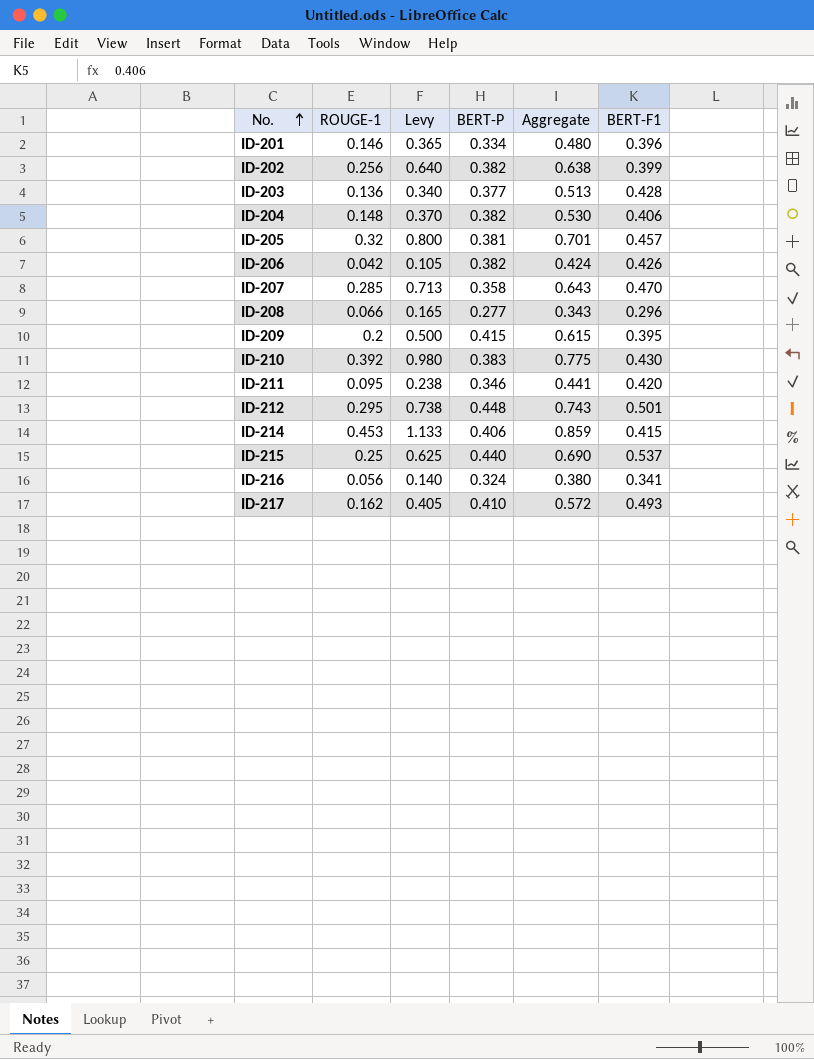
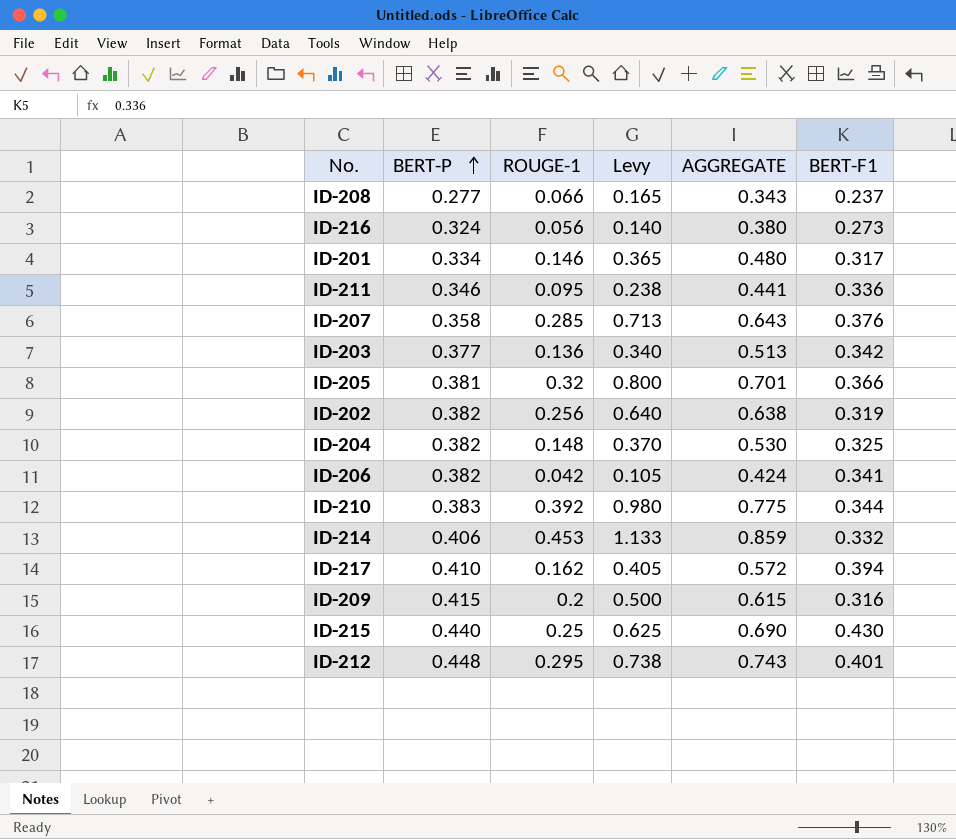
row order: No. ascending -> BERT-P ascending
column BERT-P | position: 4 -> 2
column name: Aggregate -> AGGREGATE
ID-208 | BERT-F1: 0.296 -> 0.237
ID-216 | BERT-F1: 0.341 -> 0.273
ID-201 | BERT-F1: 0.396 -> 0.317
ID-211 | BERT-F1: 0.420 -> 0.336
ID-207 | BERT-F1: 0.470 -> 0.376
ID-203 | BERT-F1: 0.428 -> 0.342
ID-205 | BERT-F1: 0.457 -> 0.366
ID-202 | BERT-F1: 0.399 -> 0.319
ID-204 | BERT-F1: 0.406 -> 0.325
ID-206 | BERT-F1: 0.426 -> 0.341
ID-210 | BERT-F1: 0.430 -> 0.344
ID-214 | BERT-F1: 0.415 -> 0.332
ID-217 | BERT-F1: 0.493 -> 0.394
ID-209 | BERT-F1: 0.395 -> 0.316
ID-215 | BERT-F1: 0.537 -> 0.430
ID-212 | BERT-F1: 0.501 -> 0.401

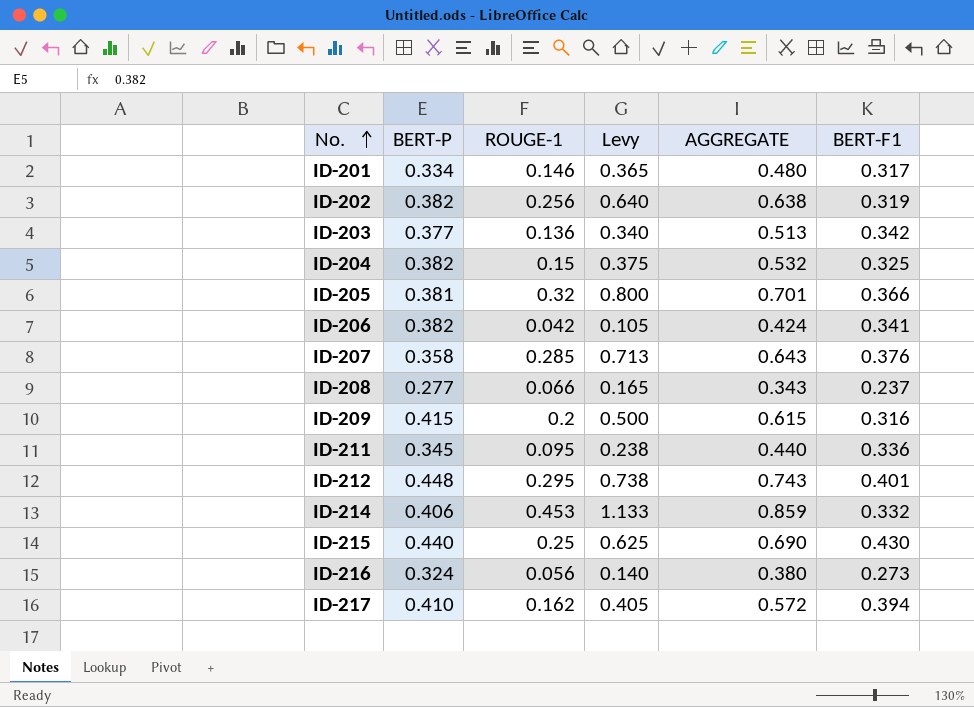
row order: BERT-P ascending -> No. ascending
row ID-210: 0.383 | 0.392 | 0.980 | 0.775 | 0.344 -> none
ID-204 | ROUGE-1: 0.148 -> 0.15
ID-204 | Levy: 0.370 -> 0.375
ID-204 | AGGREGATE: 0.530 -> 0.532
ID-211 | BERT-P: 0.346 -> 0.345
ID-211 | AGGREGATE: 0.441 -> 0.440

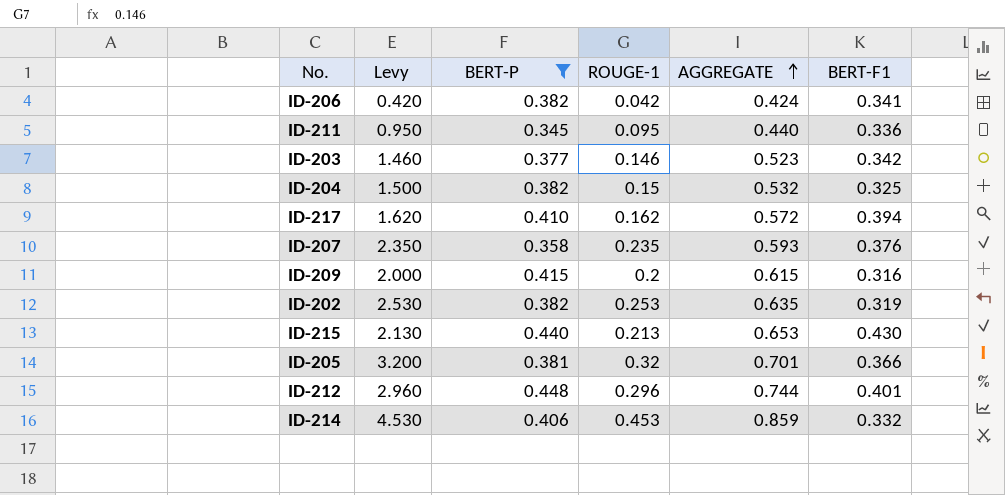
filter: none -> BERT-P >= 0.345
row order: No. ascending -> AGGREGATE ascending
column Levy | formula: [ROUGE-1] * 2.5 -> [ROUGE-1] * 10
column Levy | position: 4 -> 2
ID-203 | ROUGE-1: 0.136 -> 0.146
ID-203 | AGGREGATE: 0.513 -> 0.523
ID-207 | ROUGE-1: 0.285 -> 0.235
ID-207 | AGGREGATE: 0.643 -> 0.593
ID-202 | ROUGE-1: 0.256 -> 0.253
ID-202 | AGGREGATE: 0.638 -> 0.635
ID-215 | ROUGE-1: 0.25 -> 0.213
ID-215 | AGGREGATE: 0.690 -> 0.653
ID-212 | ROUGE-1: 0.295 -> 0.296
ID-212 | AGGREGATE: 0.743 -> 0.744

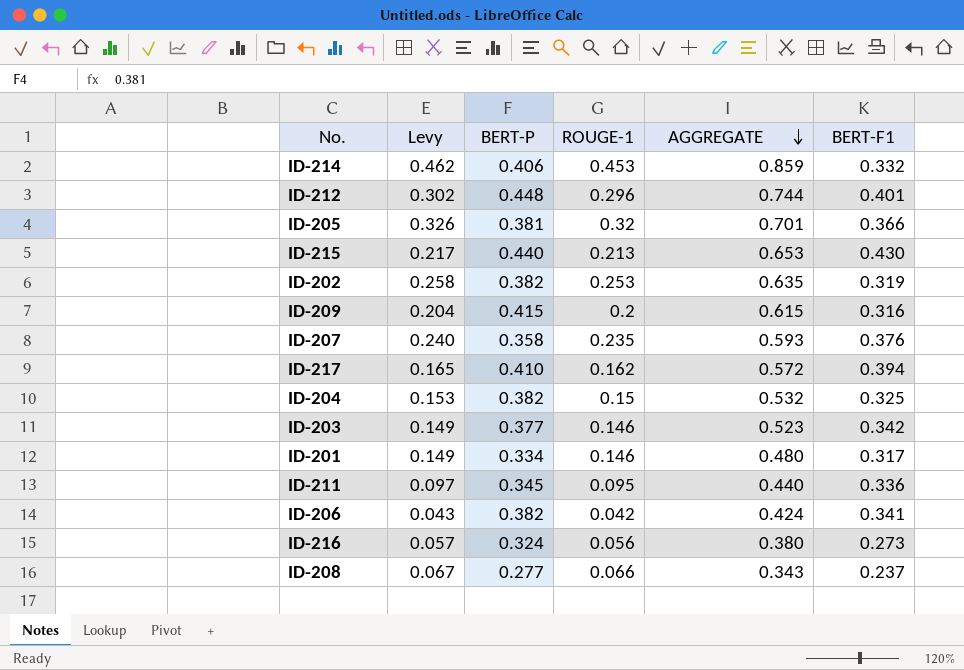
filter: BERT-P >= 0.345 -> none
row order: AGGREGATE ascending -> AGGREGATE descending
column Levy | formula: [ROUGE-1] * 10 -> [ROUGE-1] * 1.02

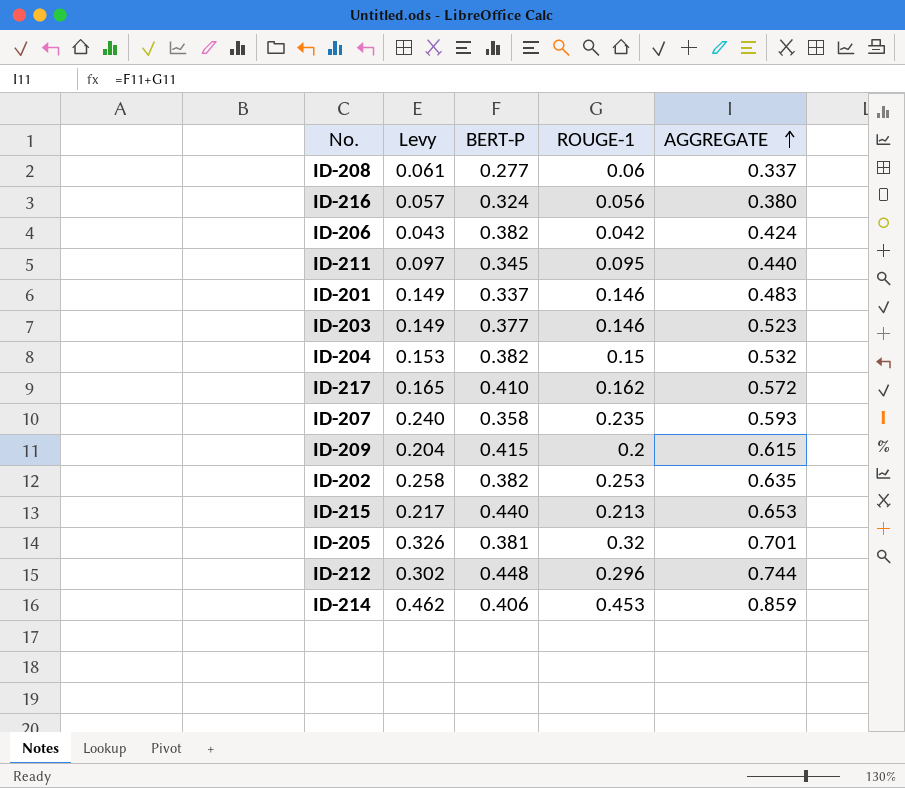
row order: AGGREGATE descending -> AGGREGATE ascending
column BERT-F1 | position: 6 -> none
ID-208 | Levy: 0.067 -> 0.061
ID-208 | ROUGE-1: 0.066 -> 0.06
ID-208 | AGGREGATE: 0.343 -> 0.337
ID-201 | BERT-P: 0.334 -> 0.337
ID-201 | AGGREGATE: 0.480 -> 0.483

